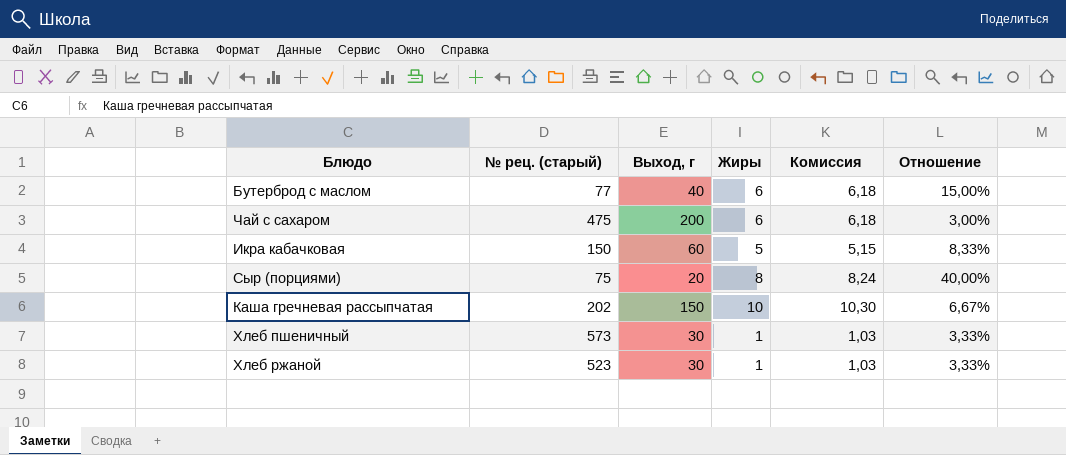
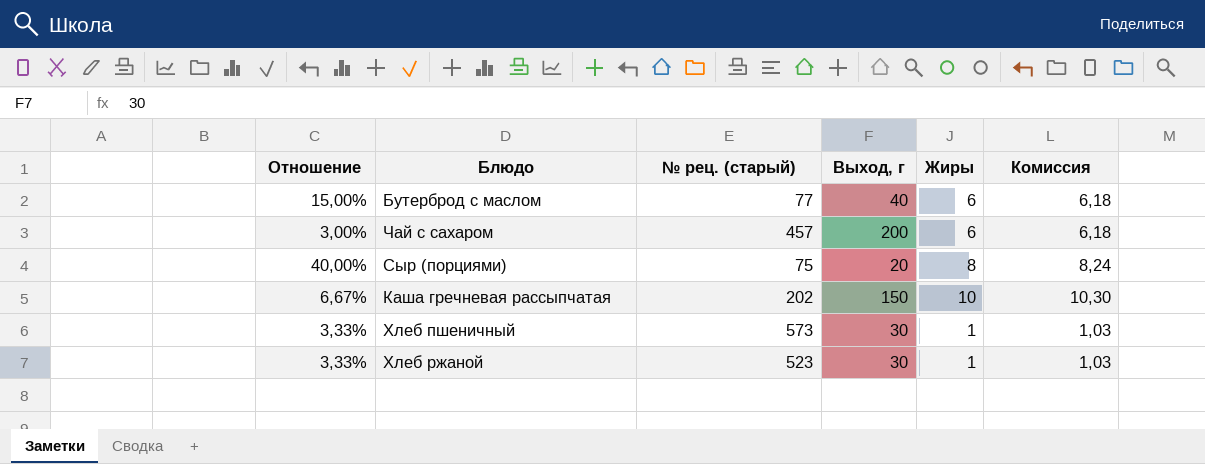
column Отношение | position: 6 -> 1
row Икра кабачковая: 150 | 60 | 5 | 5,15 | 8,33% -> none
Чай с сахаром | № рец. (старый): 475 -> 457

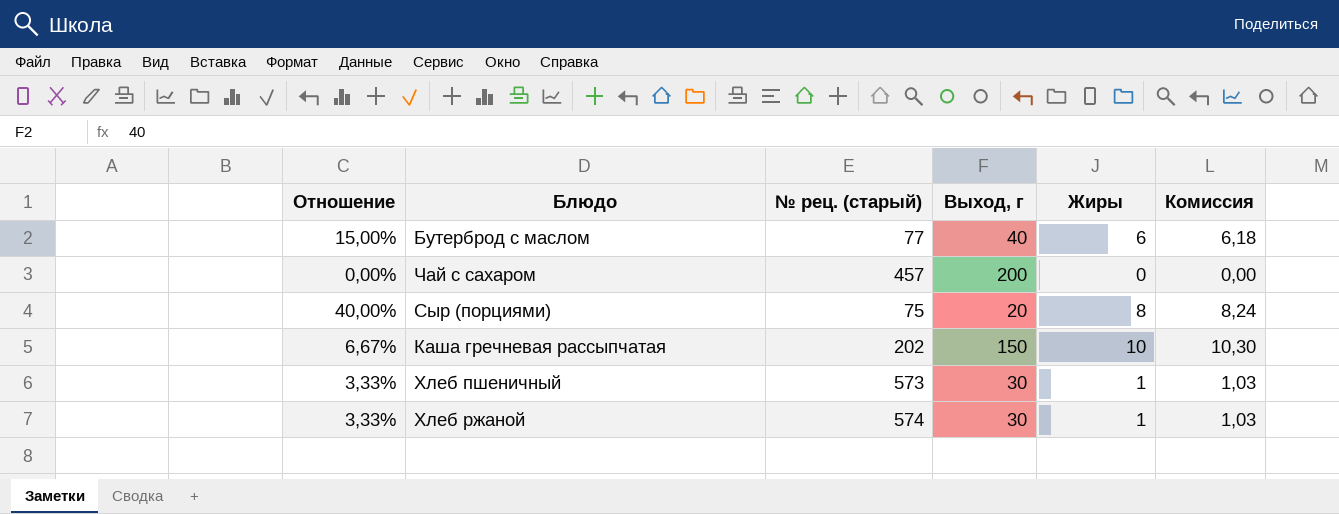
Чай с сахаром | Отношение: 3,00% -> 0,00%
Чай с сахаром | Жиры: 6 -> 0
Чай с сахаром | Комиссия: 6,18 -> 0,00
Хлеб ржаной | № рец. (старый): 523 -> 574

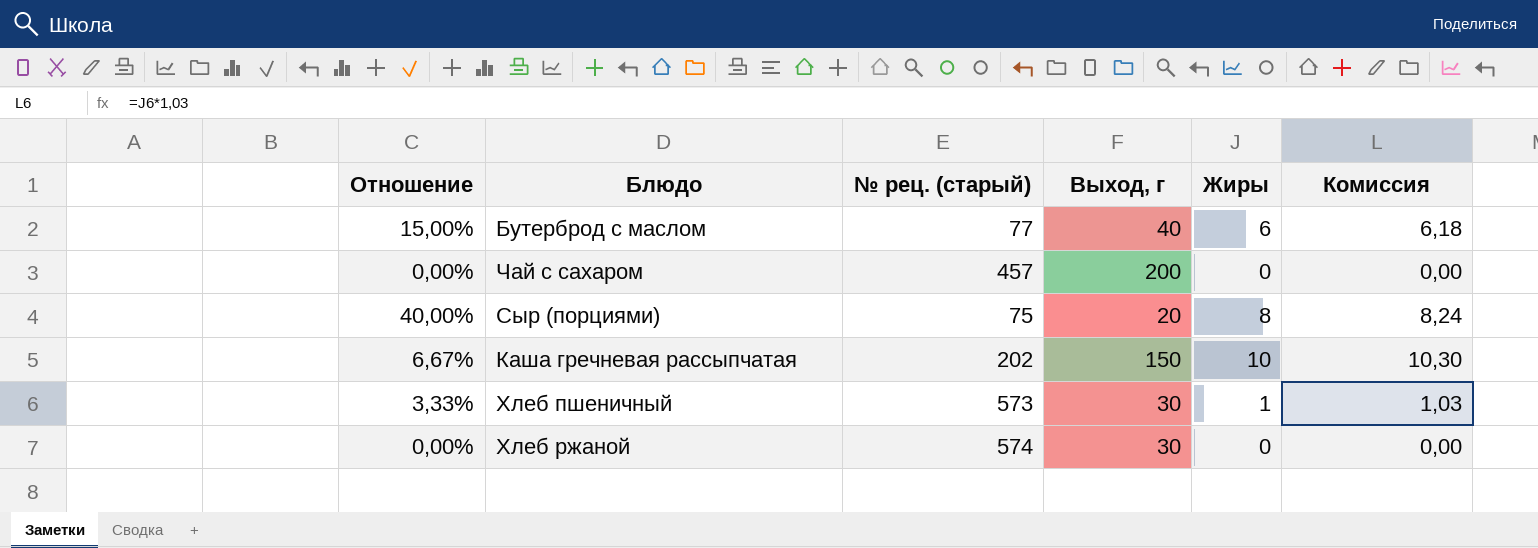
Хлеб ржаной | Отношение: 3,33% -> 0,00%
Хлеб ржаной | Жиры: 1 -> 0
Хлеб ржаной | Комиссия: 1,03 -> 0,00

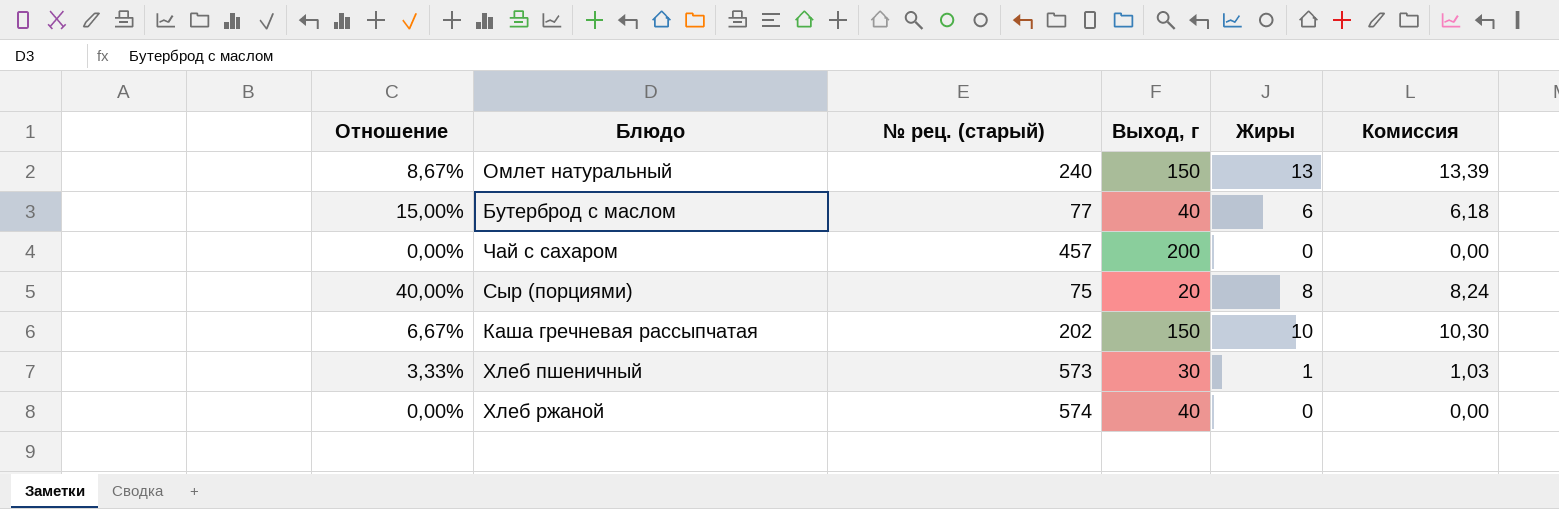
row Омлет натуральный: none -> 8,67% | 240 | 150 | 13 | 13,39
Хлеб ржаной | Выход, г: 30 -> 40

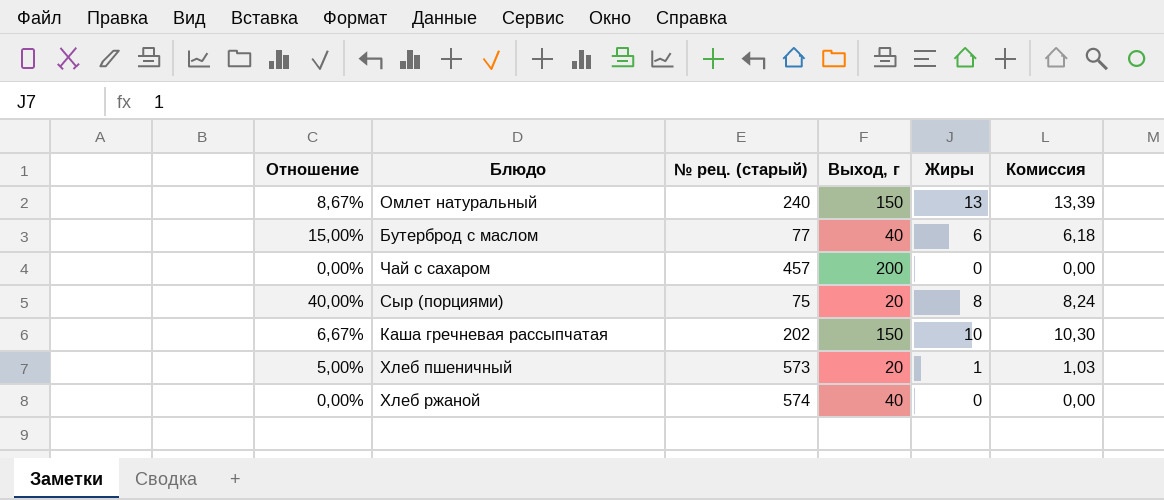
Хлеб пшеничный | Отношение: 3,33% -> 5,00%
Хлеб пшеничный | Выход, г: 30 -> 20

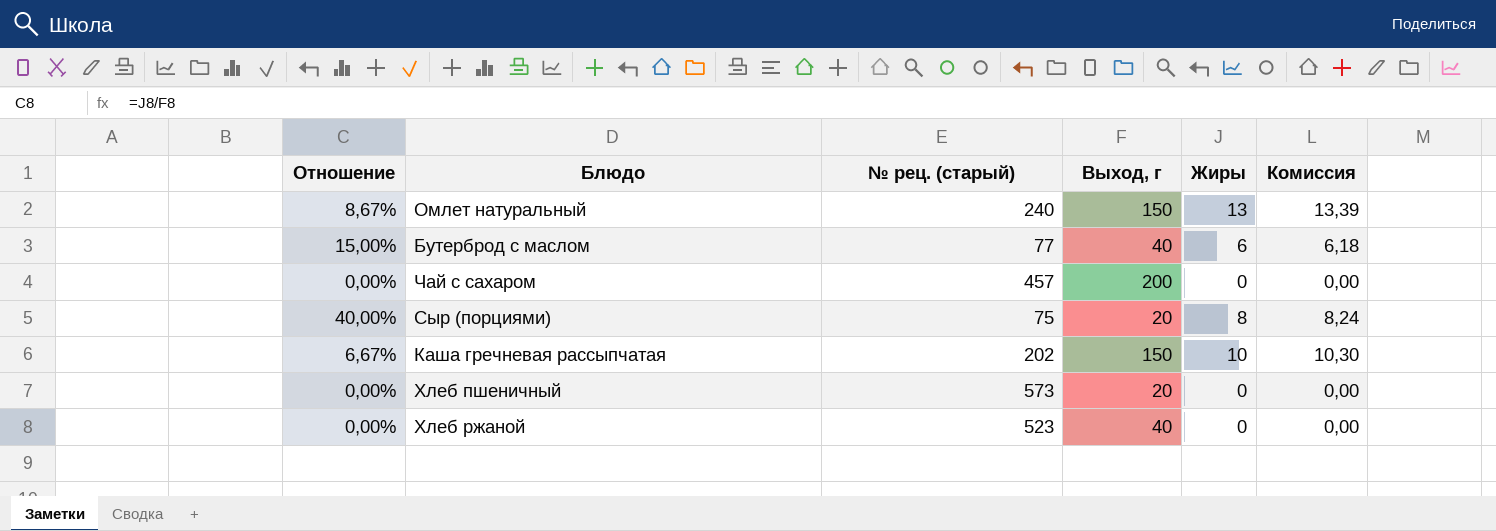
Хлеб пшеничный | Отношение: 5,00% -> 0,00%
Хлеб пшеничный | Жиры: 1 -> 0
Хлеб пшеничный | Комиссия: 1,03 -> 0,00
Хлеб ржаной | № рец. (старый): 574 -> 523

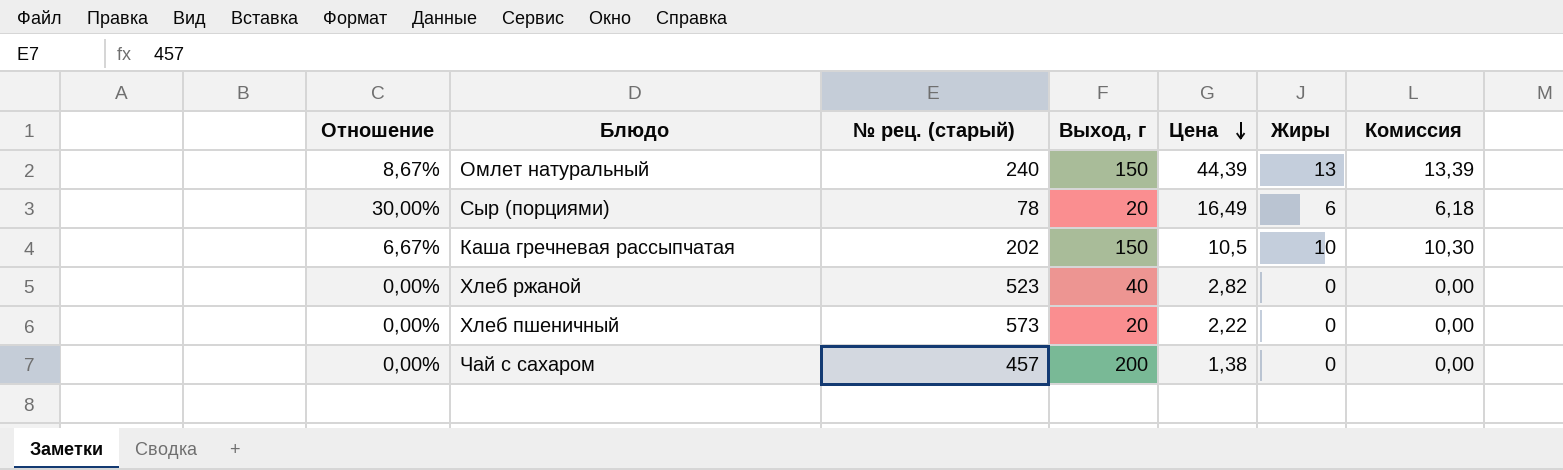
row order: none -> Цена descending
column Цена | position: none -> 5
row Бутерброд с маслом: 15,00% | 77 | 40 | 6 | 6,18 -> none
Сыр (порциями) | Отношение: 40,00% -> 30,00%
Сыр (порциями) | № рец. (старый): 75 -> 78
Сыр (порциями) | Жиры: 8 -> 6
Сыр (порциями) | Комиссия: 8,24 -> 6,18

